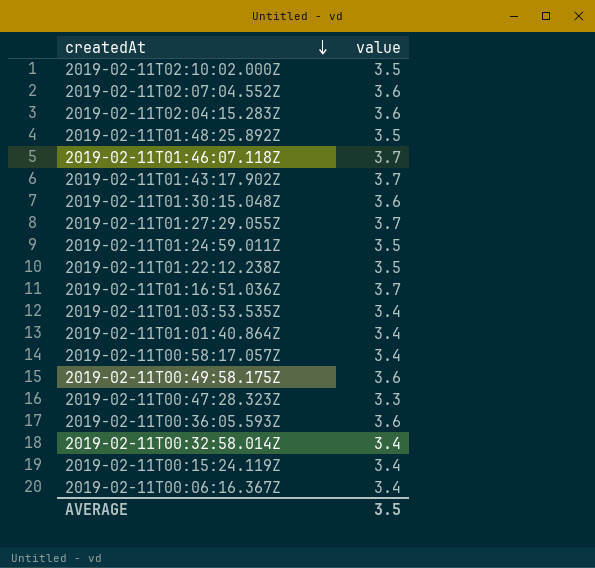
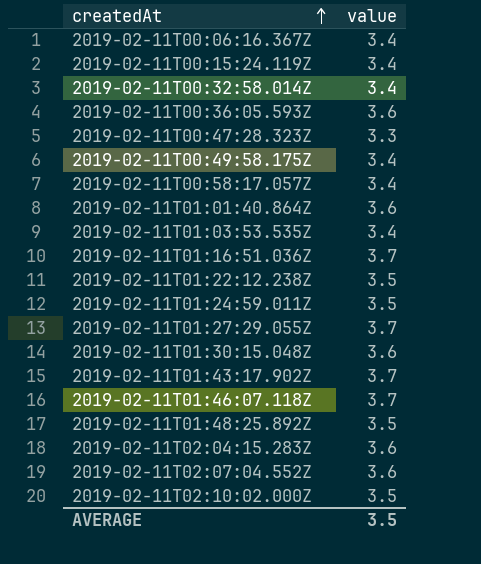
row order: createdAt descending -> createdAt ascending
2019-02-11T00:49:58.175Z | value: 3.6 -> 3.4
2019-02-11T01:01:40.864Z | value: 3.4 -> 3.6

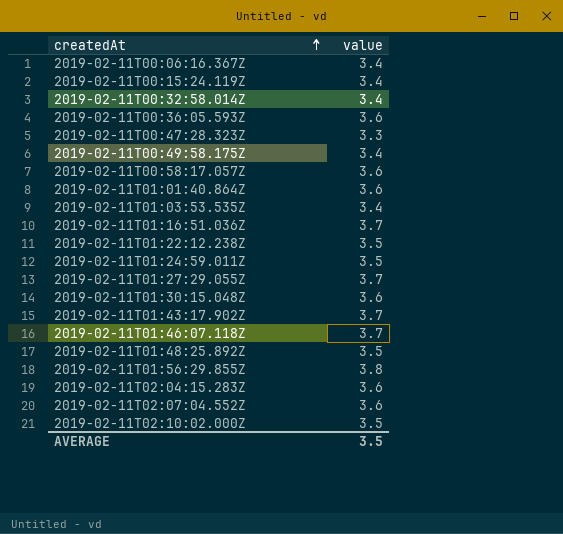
2019-02-11T00:58:17.057Z | value: 3.4 -> 3.6
row 2019-02-11T01:56:29.855Z: none -> 3.8

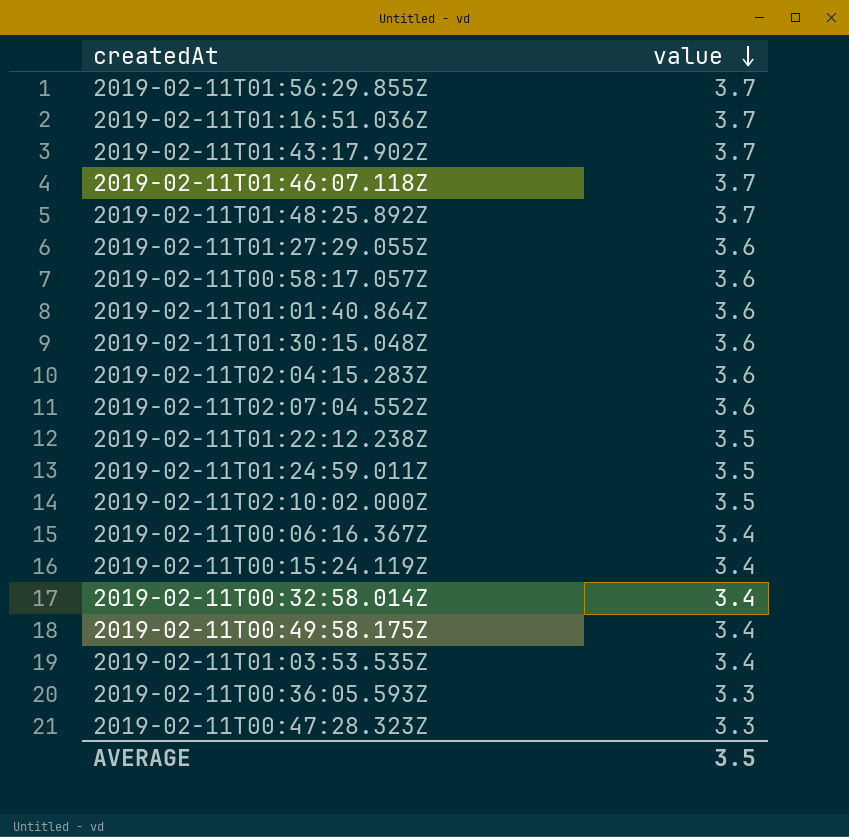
row order: createdAt ascending -> value descending
2019-02-11T01:56:29.855Z | value: 3.8 -> 3.7
2019-02-11T01:48:25.892Z | value: 3.5 -> 3.7
2019-02-11T01:27:29.055Z | value: 3.7 -> 3.6
2019-02-11T00:36:05.593Z | value: 3.6 -> 3.3

